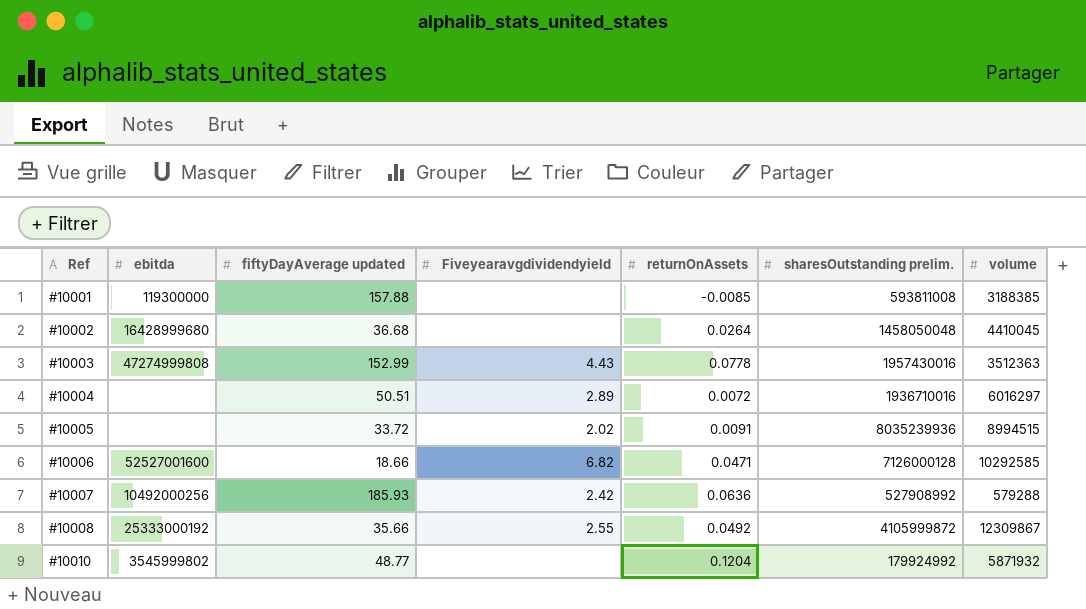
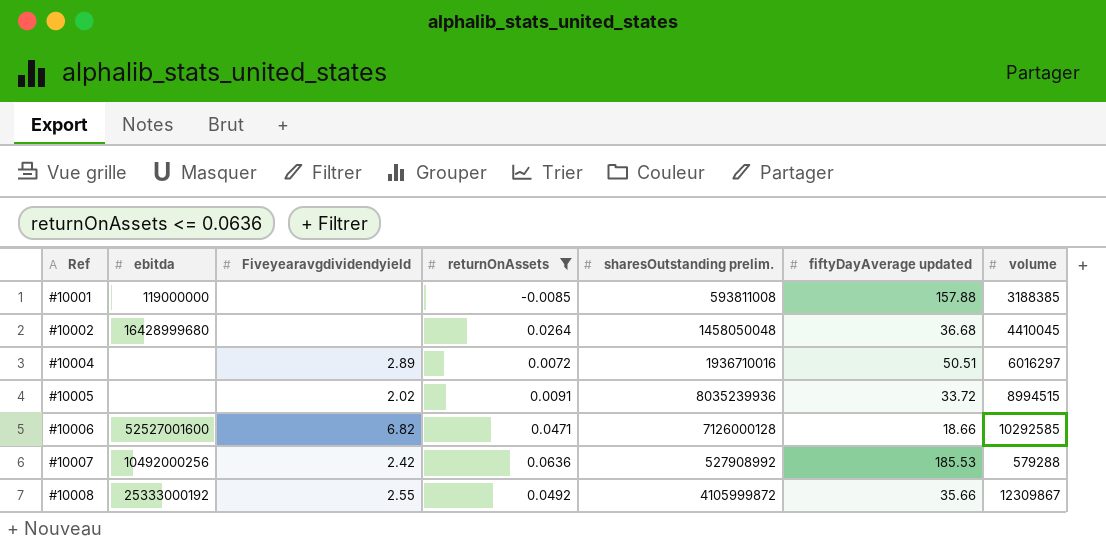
filter: none -> returnOnAssets <= 0.0636
column fiftyDayAverage updated | position: 3 -> 6
#10001 | ebitda: 119300000 -> 119000000
#10007 | fiftyDayAverage updated: 185.93 -> 185.53

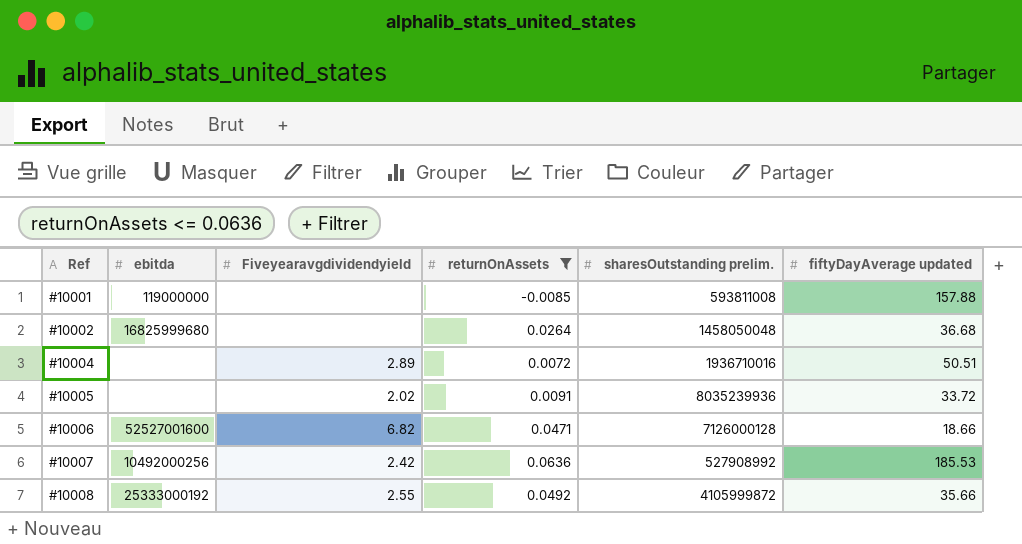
column volume | position: 7 -> none
#10002 | ebitda: 16428999680 -> 16825999680

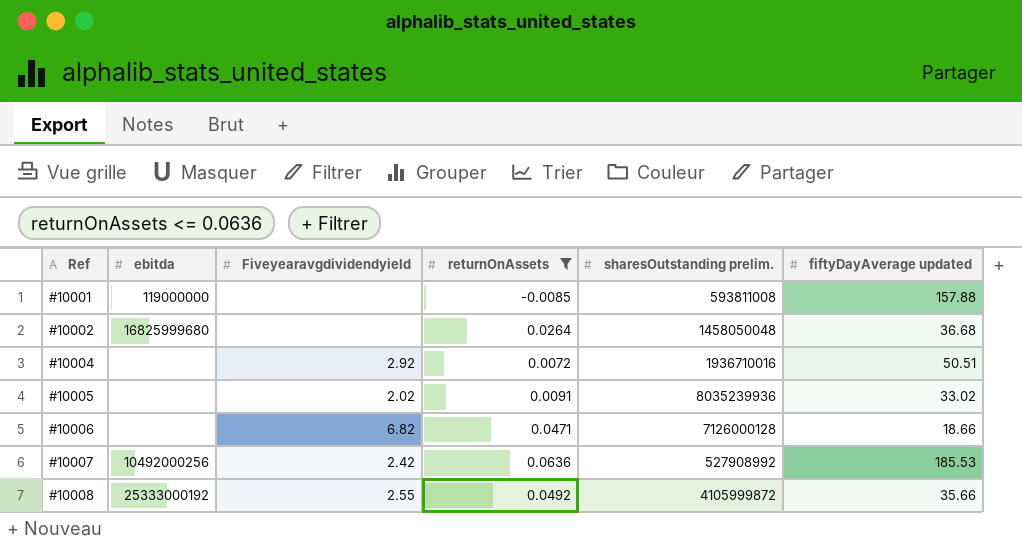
#10004 | Fiveyearavgdividendyield: 2.89 -> 2.92
#10005 | fiftyDayAverage updated: 33.72 -> 33.02
#10006 | ebitda: 52527001600 -> none

